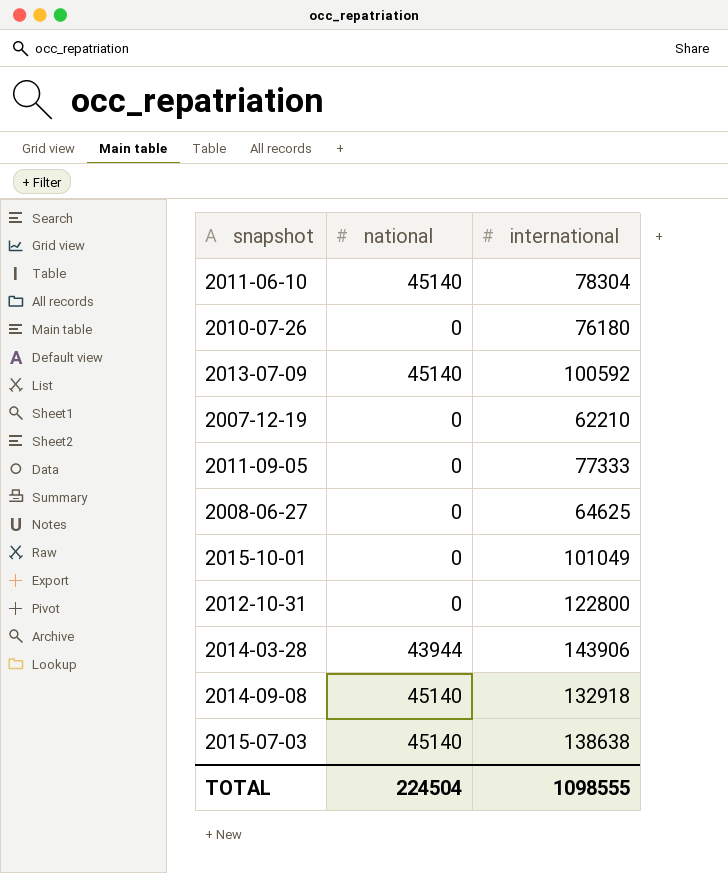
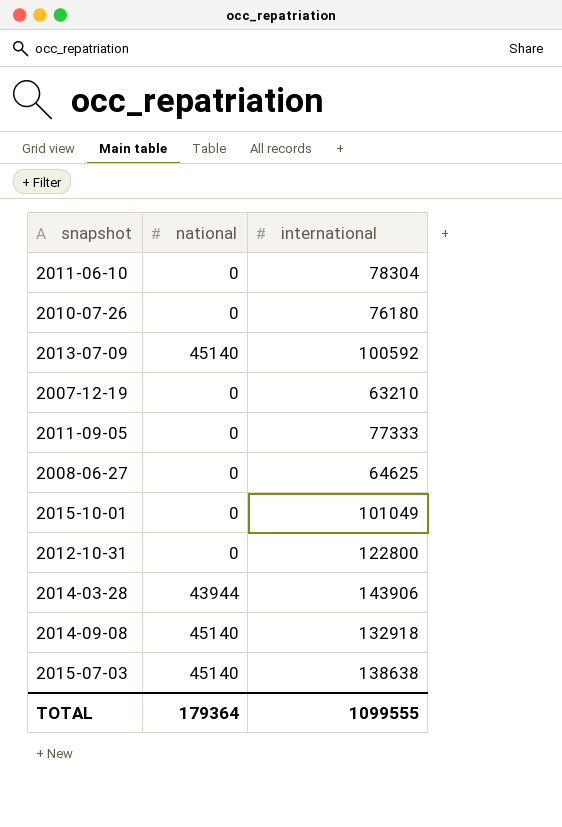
2011-06-10 | national: 45140 -> 0
2007-12-19 | international: 62210 -> 63210
TOTAL | national: 224504 -> 179364
TOTAL | international: 1098555 -> 1099555

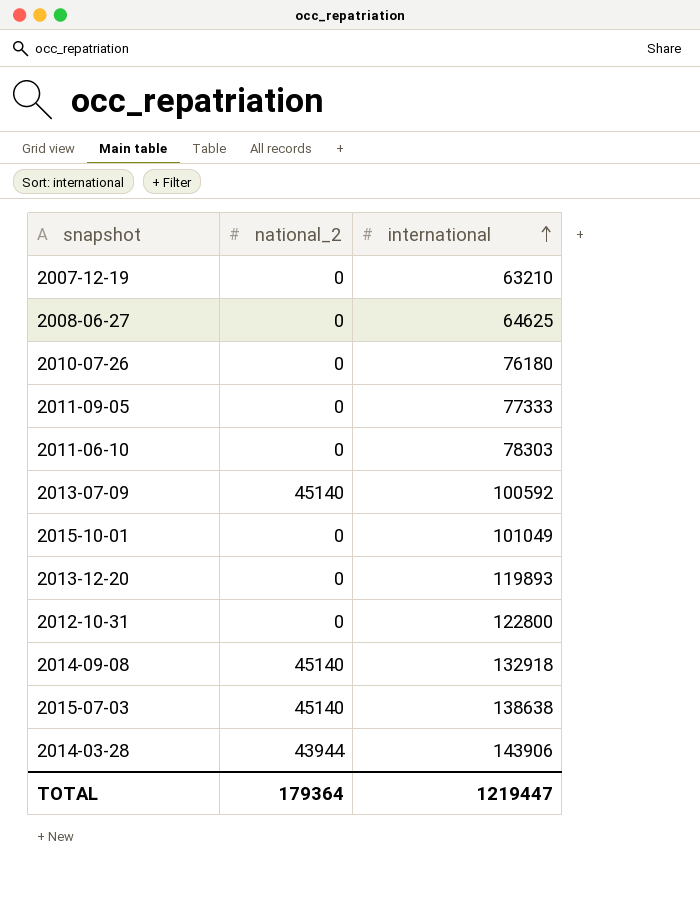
row order: none -> international ascending
column name: national -> national_2
2011-06-10 | international: 78304 -> 78303
row 2013-12-20: none -> 0 | 119893
TOTAL | international: 1099555 -> 1219447

